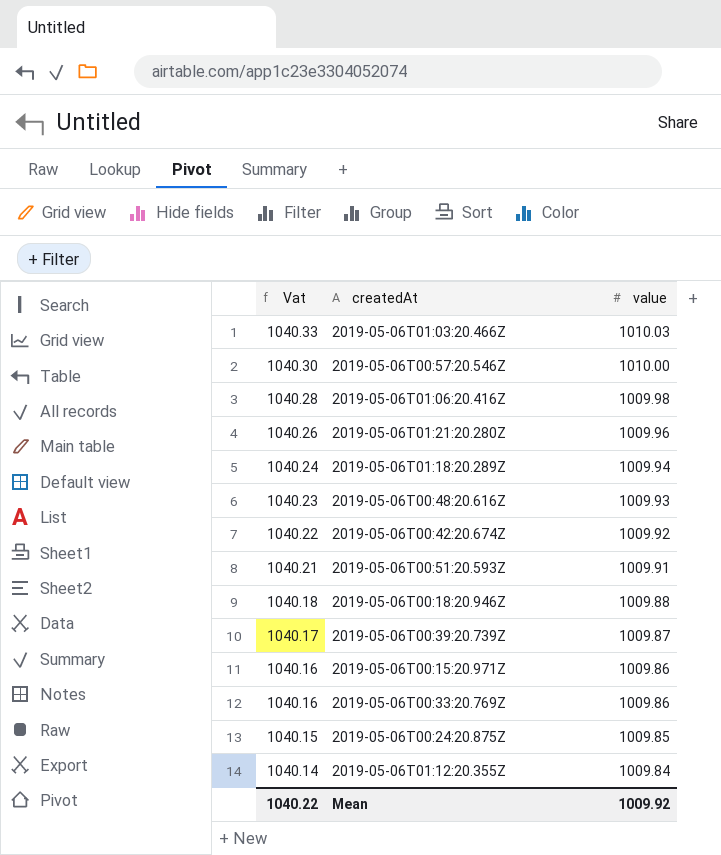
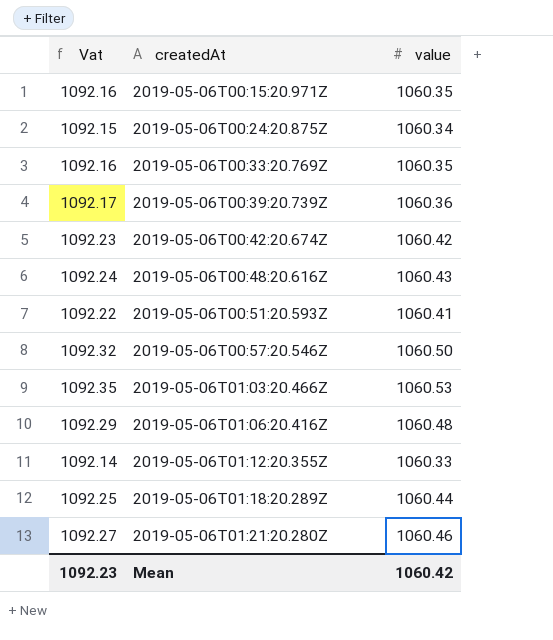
row order: Vat descending -> createdAt ascending
row 2019-05-06T00:18:20.946Z: 1040.18 | 1009.88 -> none
2019-05-06T00:15:20.971Z | Vat: 1040.16 -> 1092.16
2019-05-06T00:15:20.971Z | value: 1009.86 -> 1060.35
2019-05-06T00:24:20.875Z | Vat: 1040.15 -> 1092.15
2019-05-06T00:24:20.875Z | value: 1009.85 -> 1060.34
2019-05-06T00:33:20.769Z | Vat: 1040.16 -> 1092.16
2019-05-06T00:33:20.769Z | value: 1009.86 -> 1060.35
2019-05-06T00:39:20.739Z | Vat: 1040.17 -> 1092.17
2019-05-06T00:39:20.739Z | value: 1009.87 -> 1060.36
2019-05-06T00:42:20.674Z | Vat: 1040.22 -> 1092.23
2019-05-06T00:42:20.674Z | value: 1009.92 -> 1060.42
2019-05-06T00:48:20.616Z | Vat: 1040.23 -> 1092.24
2019-05-06T00:48:20.616Z | value: 1009.93 -> 1060.43
2019-05-06T00:51:20.593Z | Vat: 1040.21 -> 1092.22
2019-05-06T00:51:20.593Z | value: 1009.91 -> 1060.41
2019-05-06T00:57:20.546Z | Vat: 1040.30 -> 1092.32
2019-05-06T00:57:20.546Z | value: 1010.00 -> 1060.50
2019-05-06T01:03:20.466Z | Vat: 1040.33 -> 1092.35
2019-05-06T01:03:20.466Z | value: 1010.03 -> 1060.53
2019-05-06T01:06:20.416Z | Vat: 1040.28 -> 1092.29
2019-05-06T01:06:20.416Z | value: 1009.98 -> 1060.48
2019-05-06T01:12:20.355Z | Vat: 1040.14 -> 1092.14
2019-05-06T01:12:20.355Z | value: 1009.84 -> 1060.33
2019-05-06T01:18:20.289Z | Vat: 1040.24 -> 1092.25
2019-05-06T01:18:20.289Z | value: 1009.94 -> 1060.44
2019-05-06T01:21:20.280Z | Vat: 1040.26 -> 1092.27
2019-05-06T01:21:20.280Z | value: 1009.96 -> 1060.46
Mean | Vat: 1040.22 -> 1092.23
Mean | value: 1009.92 -> 1060.42

